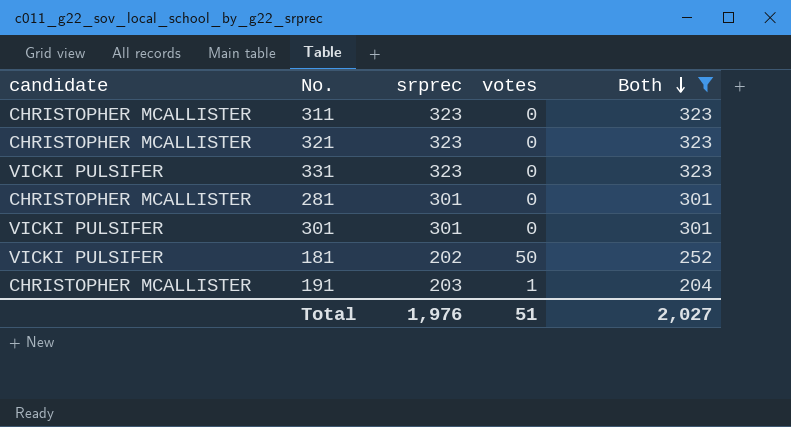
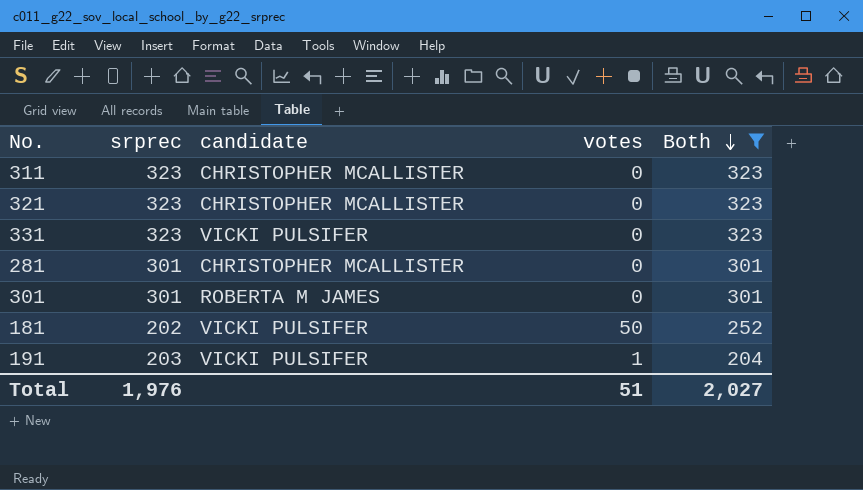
column candidate | position: 1 -> 3
301 | candidate: VICKI PULSIFER -> ROBERTA M JAMES
191 | candidate: CHRISTOPHER MCALLISTER -> VICKI PULSIFER

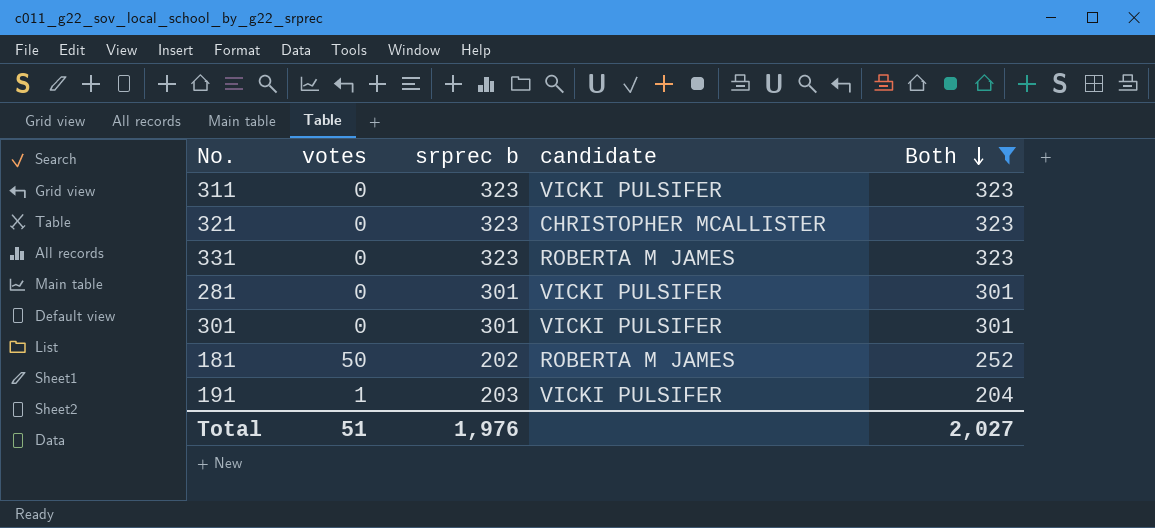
column votes | position: 4 -> 2
column name: srprec -> srprec b
311 | candidate: CHRISTOPHER MCALLISTER -> VICKI PULSIFER
331 | candidate: VICKI PULSIFER -> ROBERTA M JAMES
281 | candidate: CHRISTOPHER MCALLISTER -> VICKI PULSIFER
301 | candidate: ROBERTA M JAMES -> VICKI PULSIFER
181 | candidate: VICKI PULSIFER -> ROBERTA M JAMES

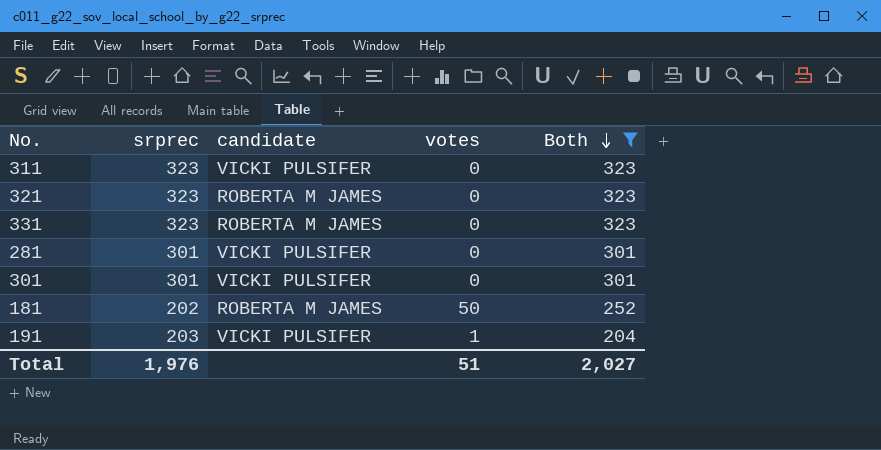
column name: srprec b -> srprec
column votes | position: 2 -> 4
321 | candidate: CHRISTOPHER MCALLISTER -> ROBERTA M JAMES

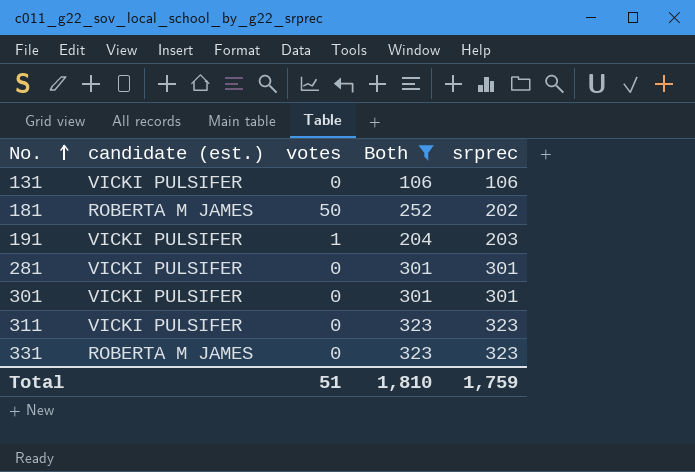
row order: Both descending -> No. ascending
column name: candidate -> candidate (est.)
column srprec | position: 2 -> 5
row 321: 323 | ROBERTA M JAMES | 0 | 323 -> none
row 131: none -> VICKI PULSIFER | 0 | 106 | 106
Total | Both: 2,027 -> 1,810
Total | srprec: 1,976 -> 1,759

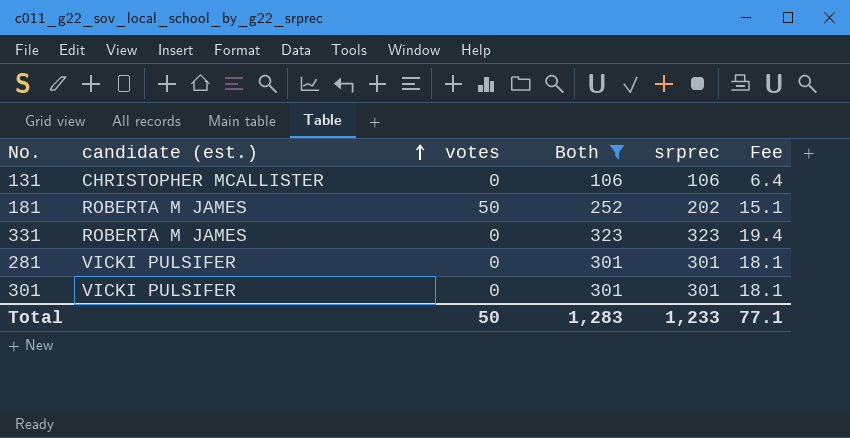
row order: No. ascending -> candidate (est.) ascending
column Fee | formula: none -> [Both] * 0.06
row 191: VICKI PULSIFER | 1 | 204 | 203 -> none
row 311: VICKI PULSIFER | 0 | 323 | 323 -> none
131 | candidate (est.): VICKI PULSIFER -> CHRISTOPHER MCALLISTER
Total | votes: 51 -> 50
Total | Both: 1,810 -> 1,283
Total | srprec: 1,759 -> 1,233

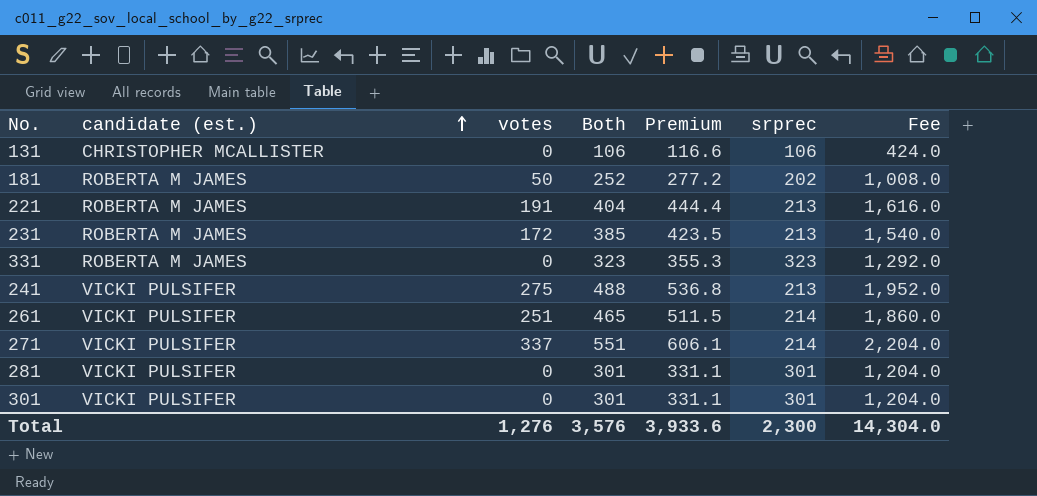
filter: Both <= 323 -> none
column Premium | formula: none -> [Both] * 1.1
column Fee | formula: [Both] * 0.06 -> [Both] * 4
Total | votes: 50 -> 1,276
Total | Both: 1,283 -> 3,576
Total | srprec: 1,233 -> 2,300
Total | Fee: 77.1 -> 14,304.0

